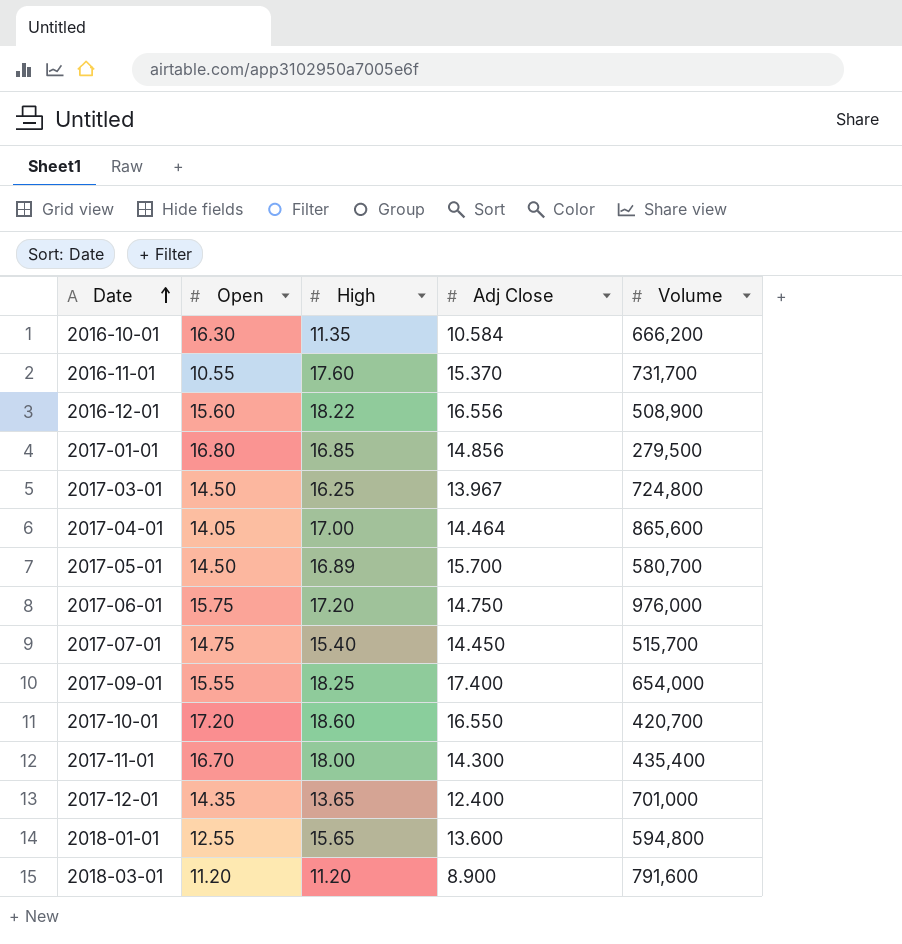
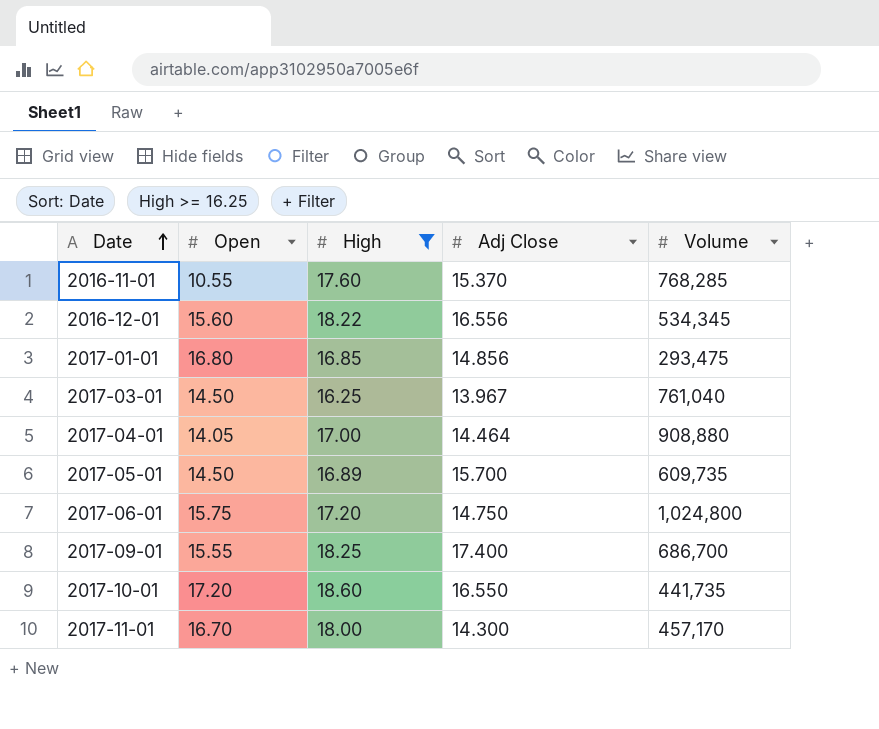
filter: none -> High >= 16.25
2016-11-01 | Volume: 731,700 -> 768,285
2016-12-01 | Volume: 508,900 -> 534,345
2017-01-01 | Volume: 279,500 -> 293,475
2017-03-01 | Volume: 724,800 -> 761,040
2017-04-01 | Volume: 865,600 -> 908,880
2017-05-01 | Volume: 580,700 -> 609,735
2017-06-01 | Volume: 976,000 -> 1,024,800
2017-09-01 | Volume: 654,000 -> 686,700
2017-10-01 | Volume: 420,700 -> 441,735
2017-11-01 | Volume: 435,400 -> 457,170

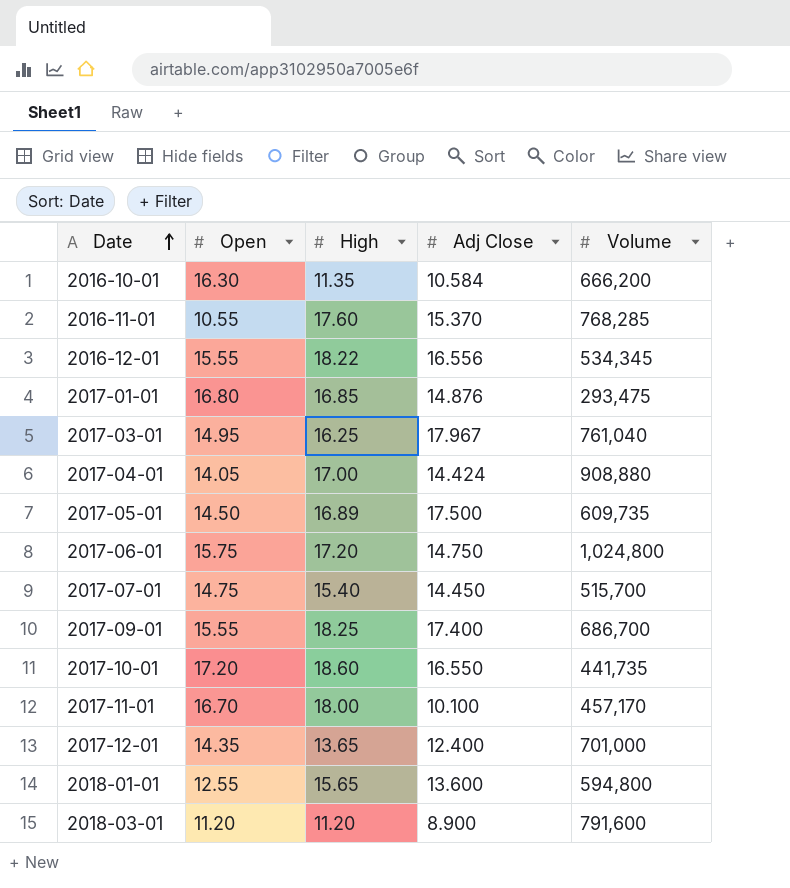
filter: High >= 16.25 -> none
2016-12-01 | Open: 15.60 -> 15.55
2017-01-01 | Adj Close: 14.856 -> 14.876
2017-03-01 | Open: 14.50 -> 14.95
2017-03-01 | Adj Close: 13.967 -> 17.967
2017-04-01 | Adj Close: 14.464 -> 14.424
2017-05-01 | Adj Close: 15.700 -> 17.500
2017-11-01 | Adj Close: 14.300 -> 10.100

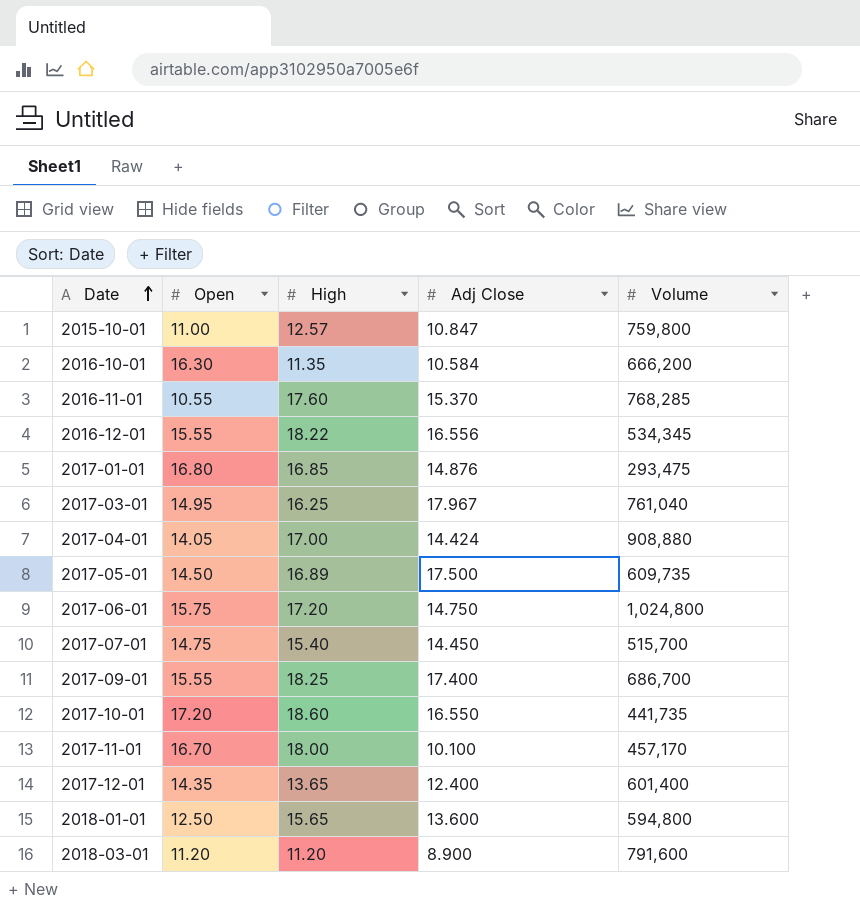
row 2015-10-01: none -> 11.00 | 12.57 | 10.847 | 759,800
2017-12-01 | Volume: 701,000 -> 601,400
2018-01-01 | Open: 12.55 -> 12.50

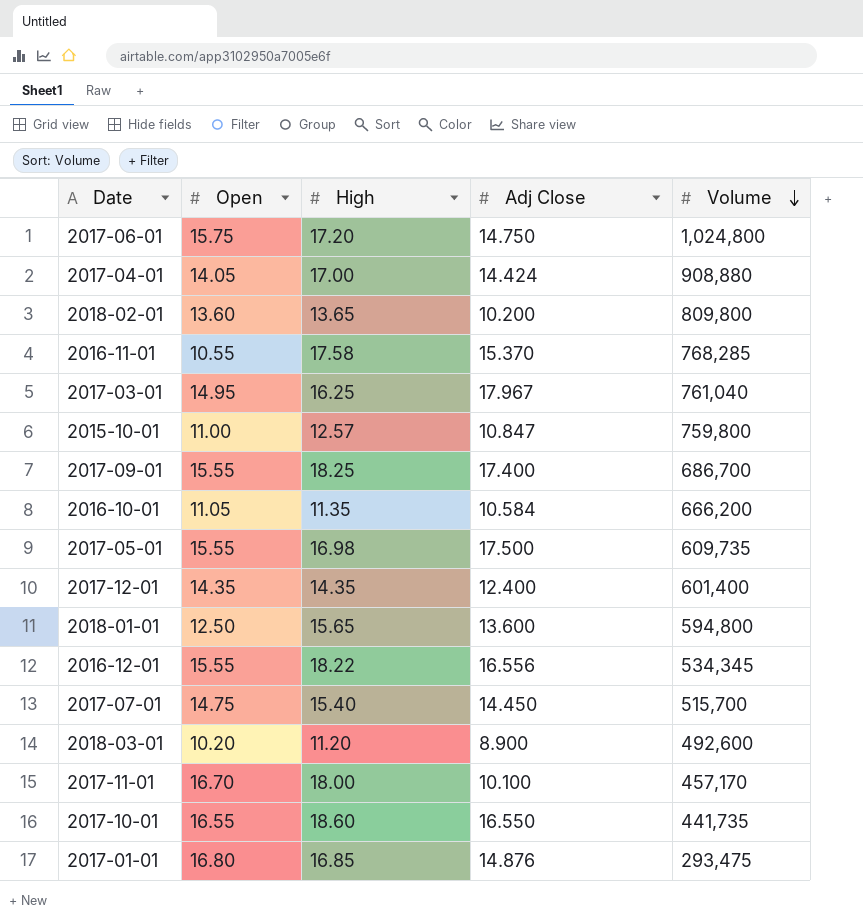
row order: Date ascending -> Volume descending
row 2018-02-01: none -> 13.60 | 13.65 | 10.200 | 809,800
2016-11-01 | High: 17.60 -> 17.58
2016-10-01 | Open: 16.30 -> 11.05
2017-05-01 | Open: 14.50 -> 15.55
2017-05-01 | High: 16.89 -> 16.98
2017-12-01 | High: 13.65 -> 14.35
2018-03-01 | Open: 11.20 -> 10.20
2018-03-01 | Volume: 791,600 -> 492,600
2017-10-01 | Open: 17.20 -> 16.55

